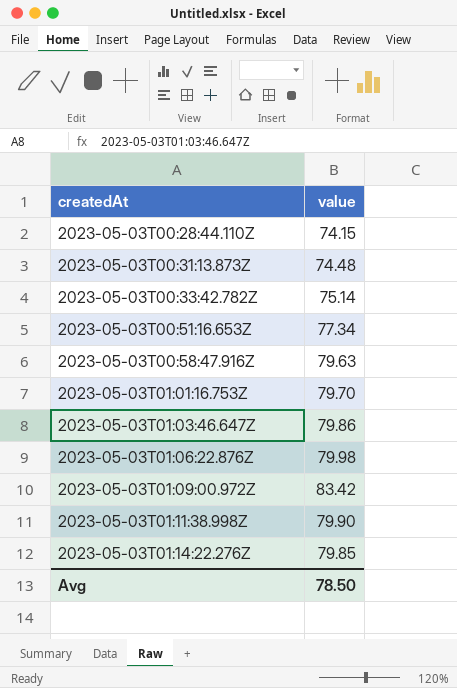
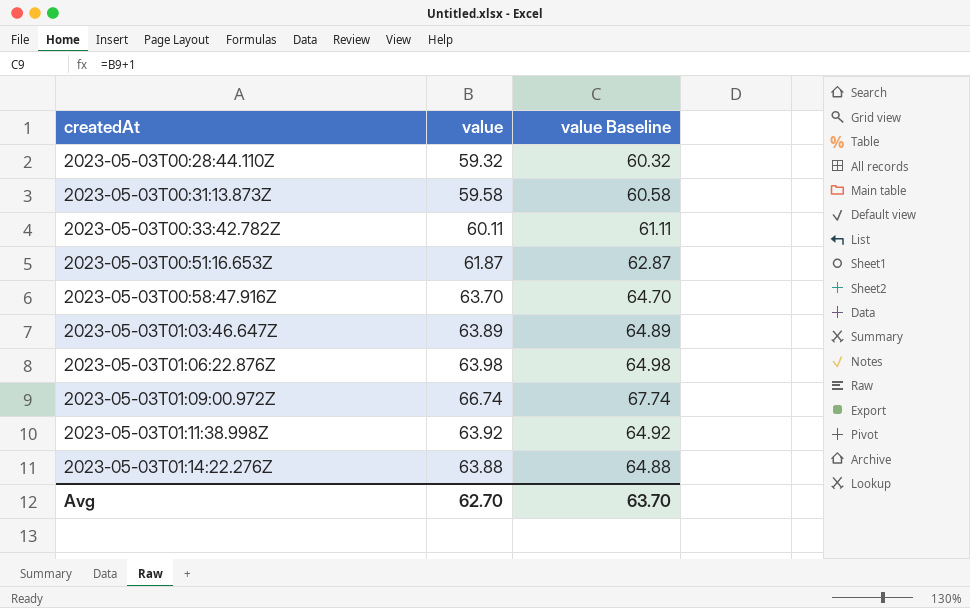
column value Baseline | formula: none -> [value] + 1
row 2023-05-03T01:01:16.753Z: 79.70 -> none
2023-05-03T00:28:44.110Z | value: 74.15 -> 59.32
2023-05-03T00:31:13.873Z | value: 74.48 -> 59.58
2023-05-03T00:33:42.782Z | value: 75.14 -> 60.11
2023-05-03T00:51:16.653Z | value: 77.34 -> 61.87
2023-05-03T00:58:47.916Z | value: 79.63 -> 63.70
2023-05-03T01:03:46.647Z | value: 79.86 -> 63.89
2023-05-03T01:06:22.876Z | value: 79.98 -> 63.98
2023-05-03T01:09:00.972Z | value: 83.42 -> 66.74
2023-05-03T01:11:38.998Z | value: 79.90 -> 63.92
2023-05-03T01:14:22.276Z | value: 79.85 -> 63.88
Avg | value: 78.50 -> 62.70

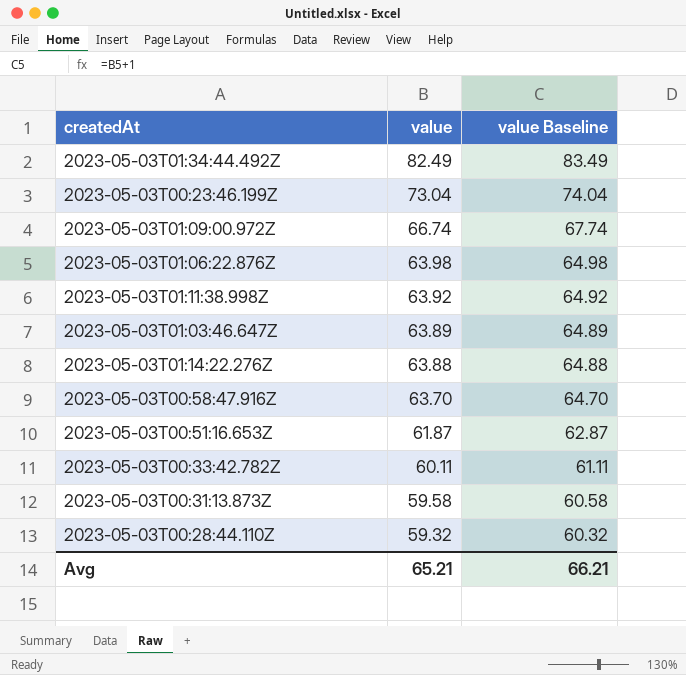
row order: createdAt ascending -> value descending
row 2023-05-03T01:34:44.492Z: none -> 82.49 | 83.49
row 2023-05-03T00:23:46.199Z: none -> 73.04 | 74.04
Avg | value: 62.70 -> 65.21
Avg | value Baseline: 63.70 -> 66.21

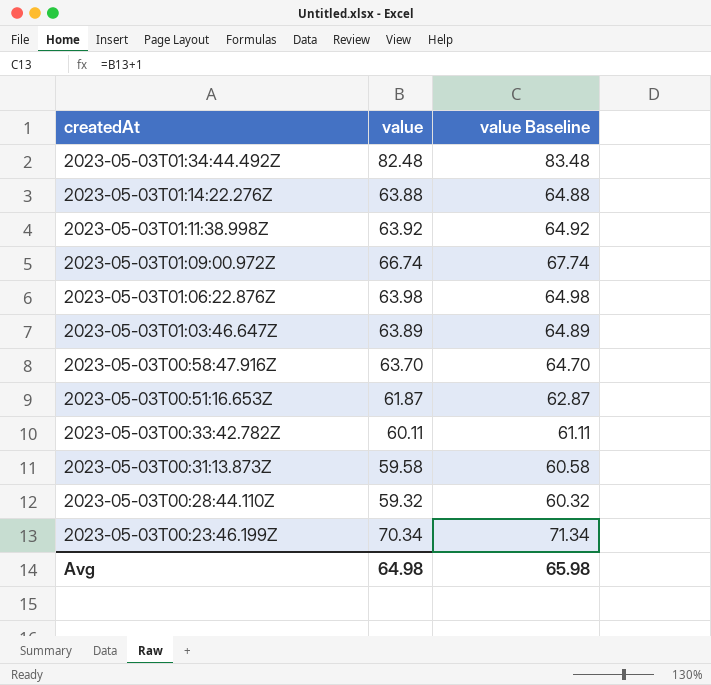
row order: value descending -> createdAt descending
2023-05-03T01:34:44.492Z | value: 82.49 -> 82.48
2023-05-03T01:34:44.492Z | value Baseline: 83.49 -> 83.48
2023-05-03T00:23:46.199Z | value: 73.04 -> 70.34
2023-05-03T00:23:46.199Z | value Baseline: 74.04 -> 71.34
Avg | value: 65.21 -> 64.98
Avg | value Baseline: 66.21 -> 65.98

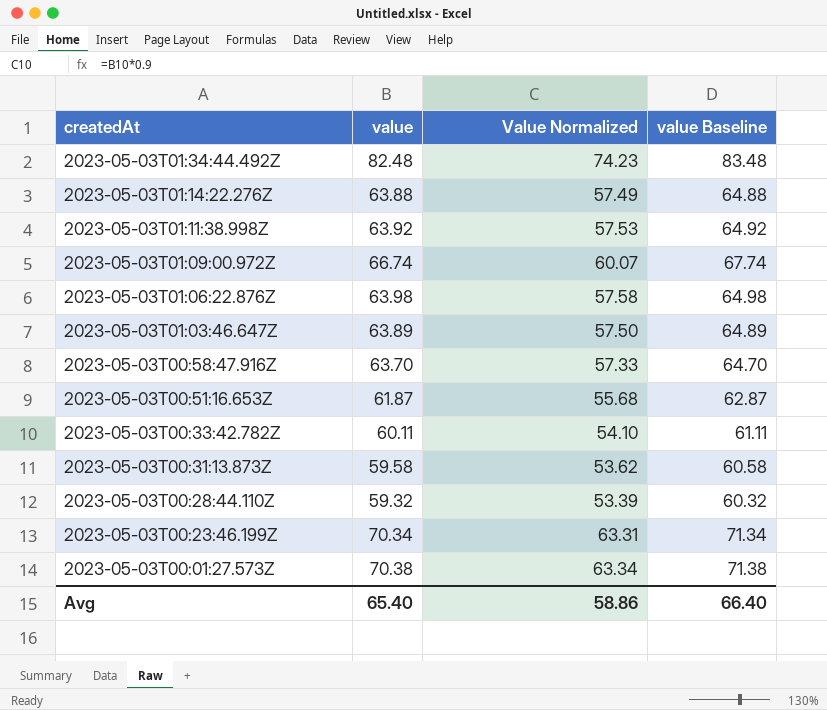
column Value Normalized | formula: none -> [value] * 0.9
row 2023-05-03T00:01:27.573Z: none -> 70.38 | 63.34 | 71.38
Avg | value: 64.98 -> 65.40
Avg | value Baseline: 65.98 -> 66.40

